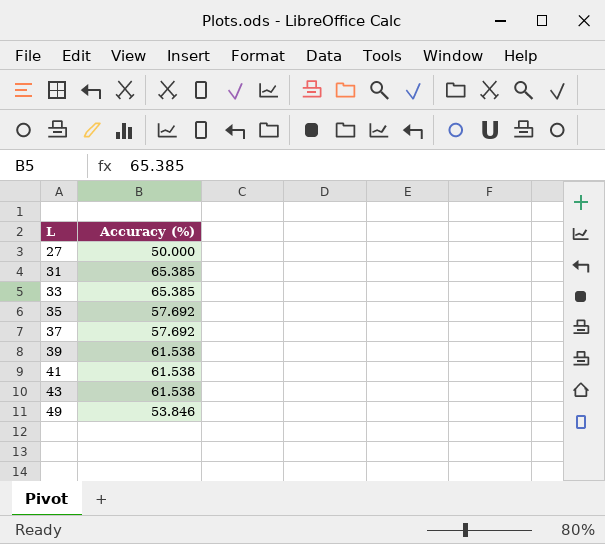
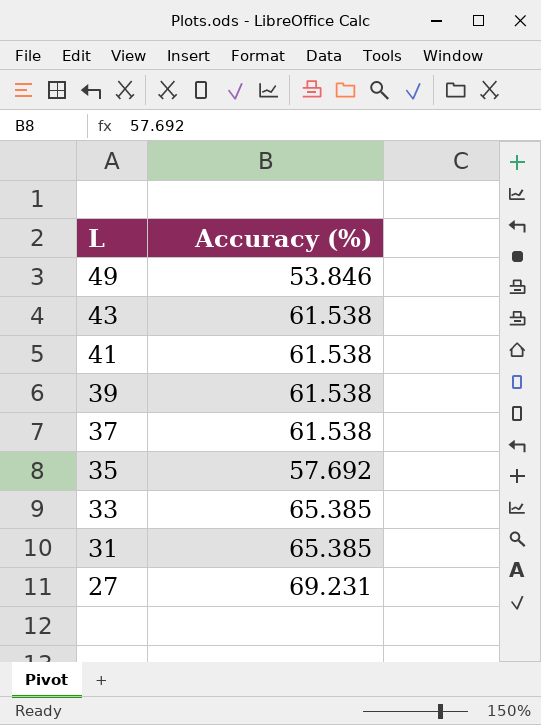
row order: L ascending -> L descending
37 | Accuracy (%): 57.692 -> 61.538
27 | Accuracy (%): 50.000 -> 69.231

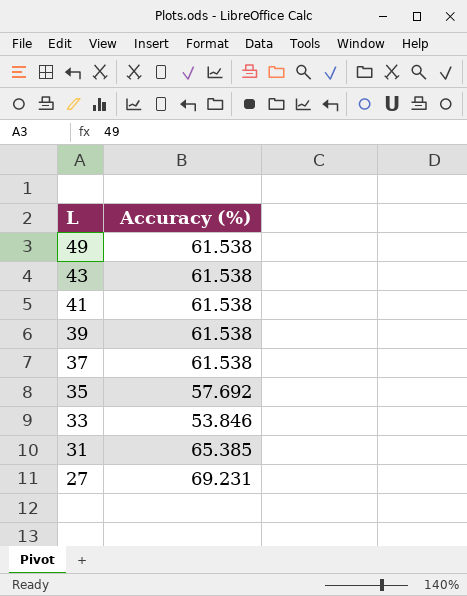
49 | Accuracy (%): 53.846 -> 61.538
33 | Accuracy (%): 65.385 -> 53.846

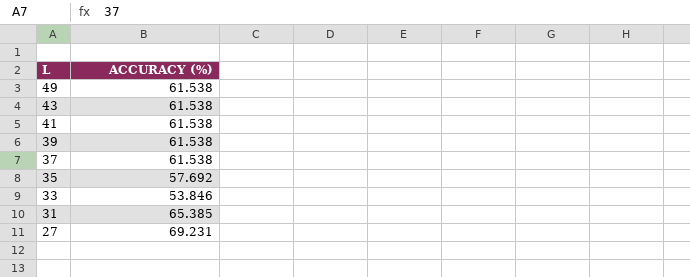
column name: Accuracy (%) -> ACCURACY (%)

